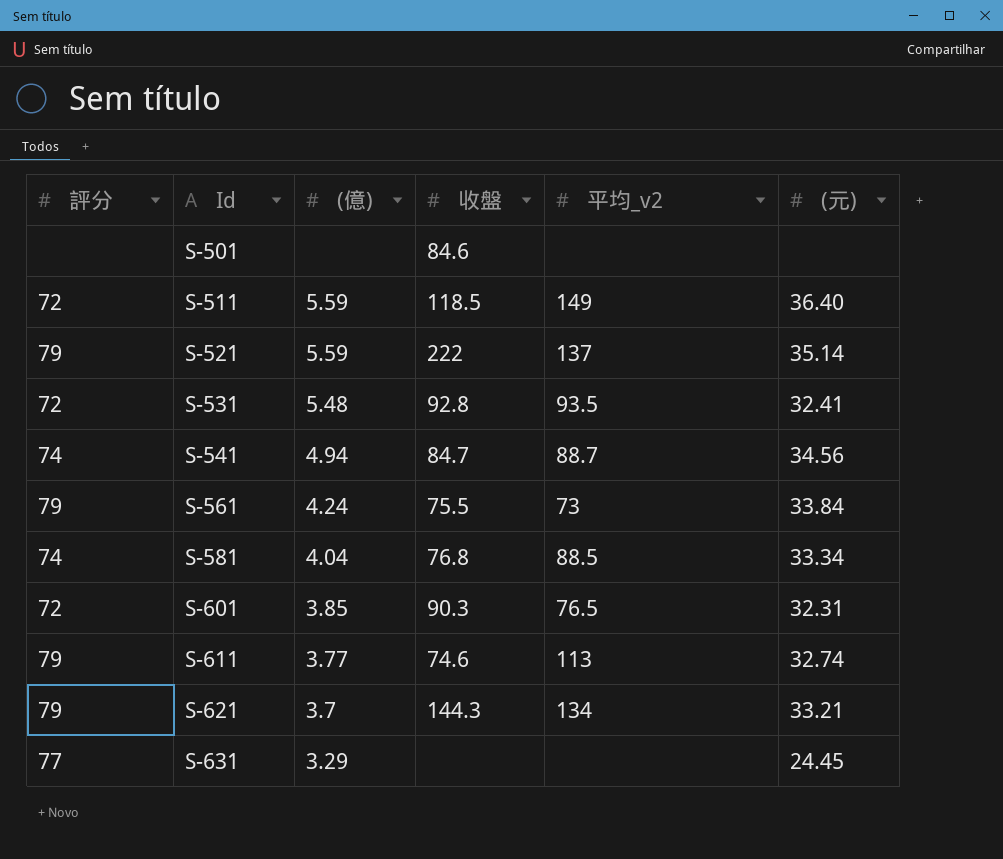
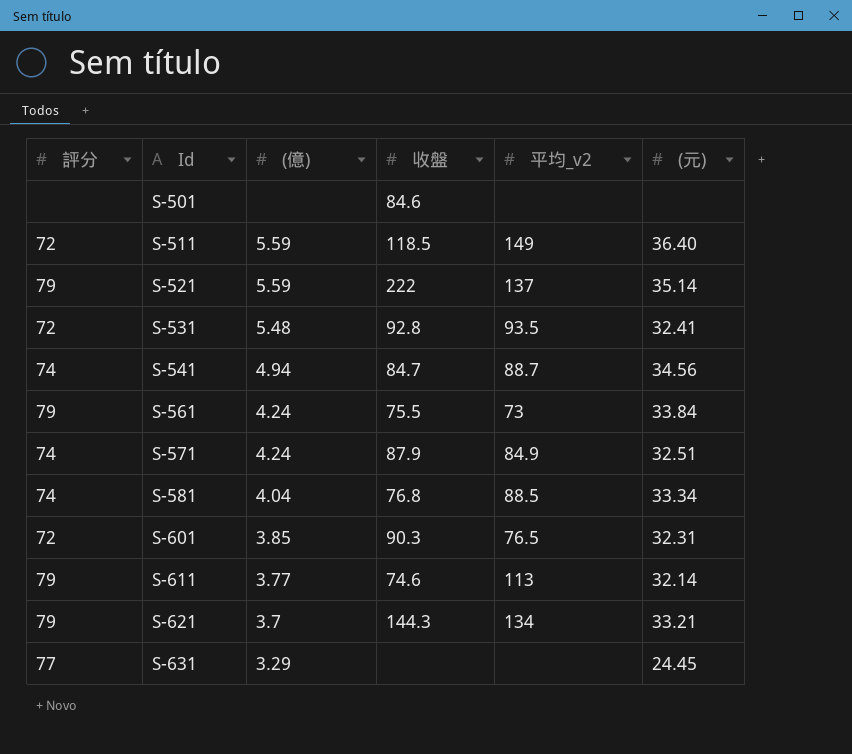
row S-571: none -> 74 | 4.24 | 87.9 | 84.9 | 32.51
S-611 | (元): 32.74 -> 32.14

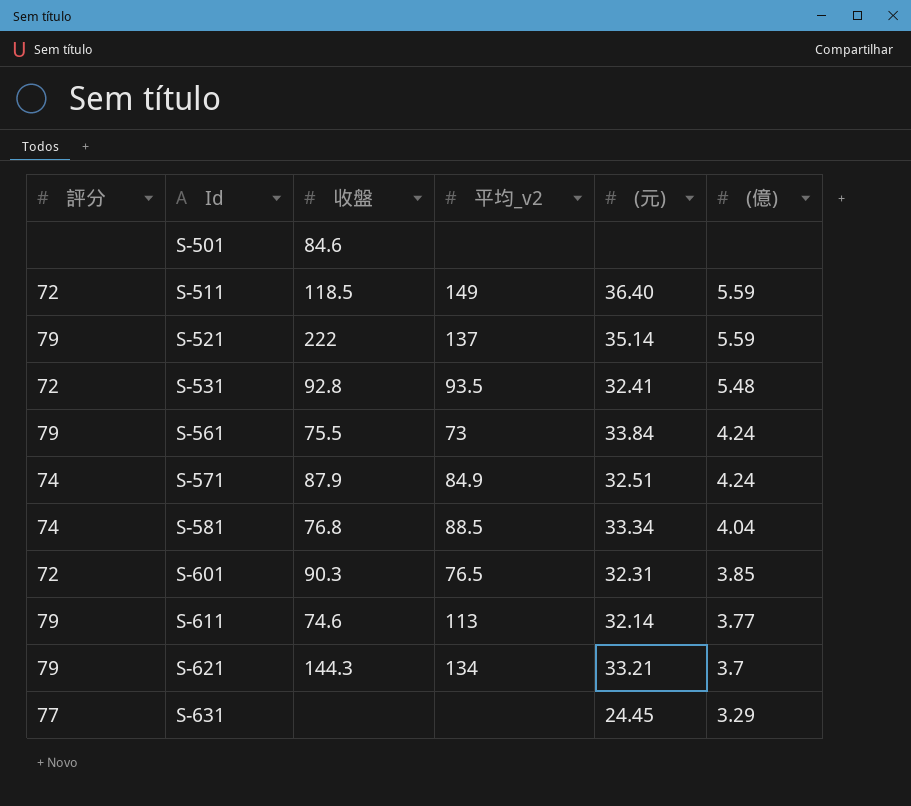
column (億) | position: 3 -> 6
row S-541: 74 | 4.94 | 84.7 | 88.7 | 34.56 -> none

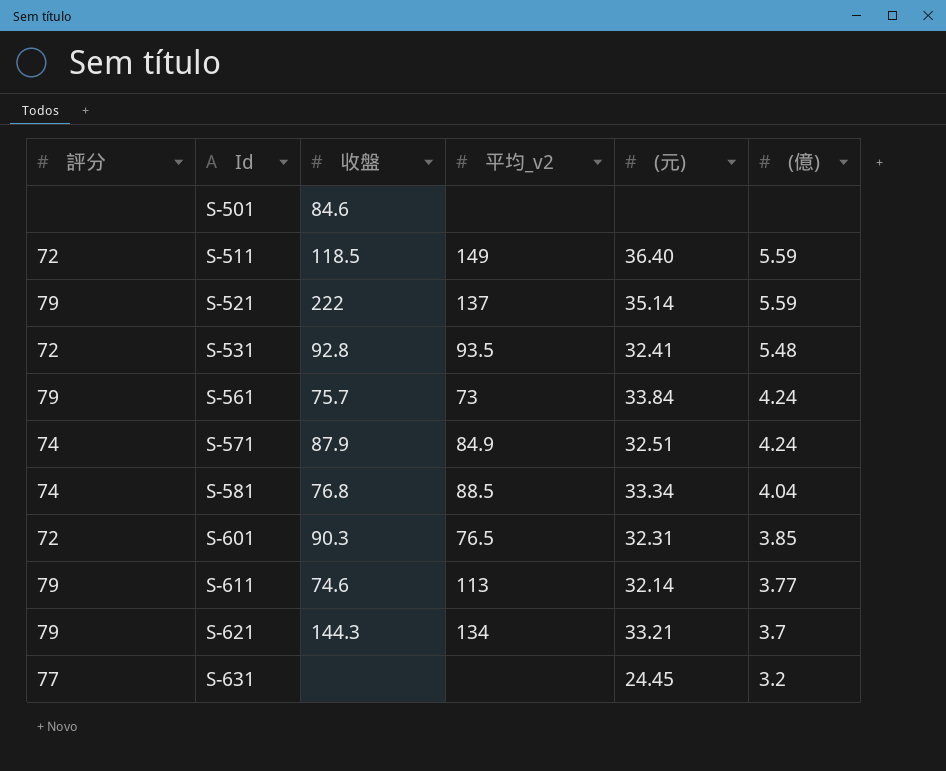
S-561 | 收盤: 75.5 -> 75.7
S-631 | (億): 3.29 -> 3.2

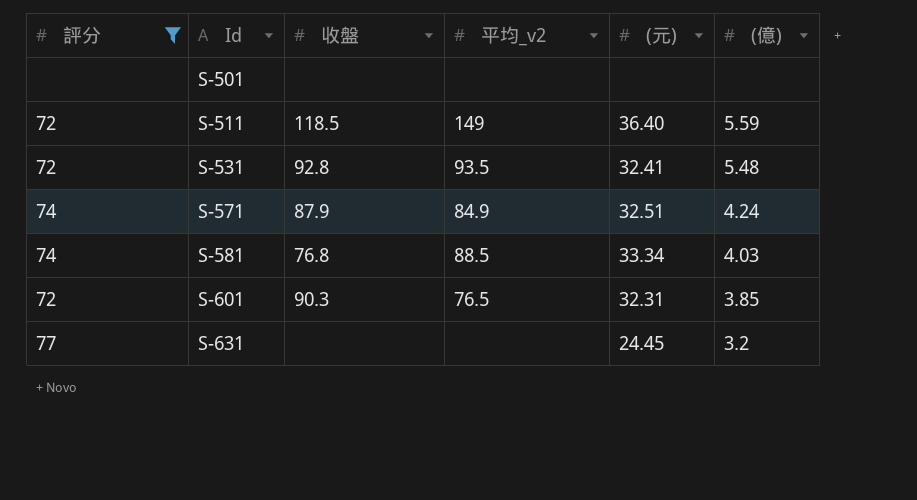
filter: none -> 評分 != 79
S-501 | 收盤: 84.6 -> none
S-581 | (億): 4.04 -> 4.03

